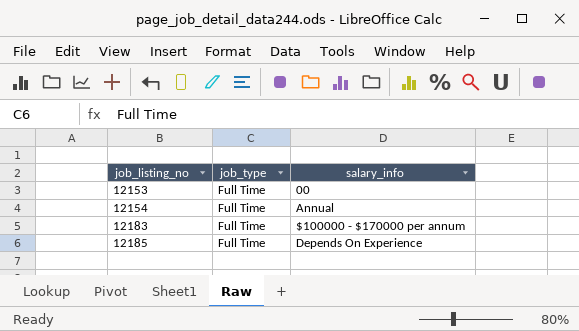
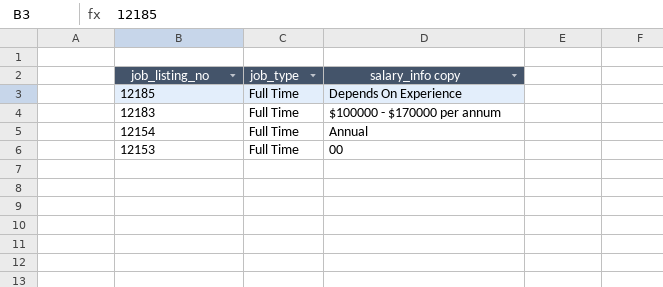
row order: job_listing_no ascending -> job_listing_no descending
column name: salary_info -> salary_info copy

